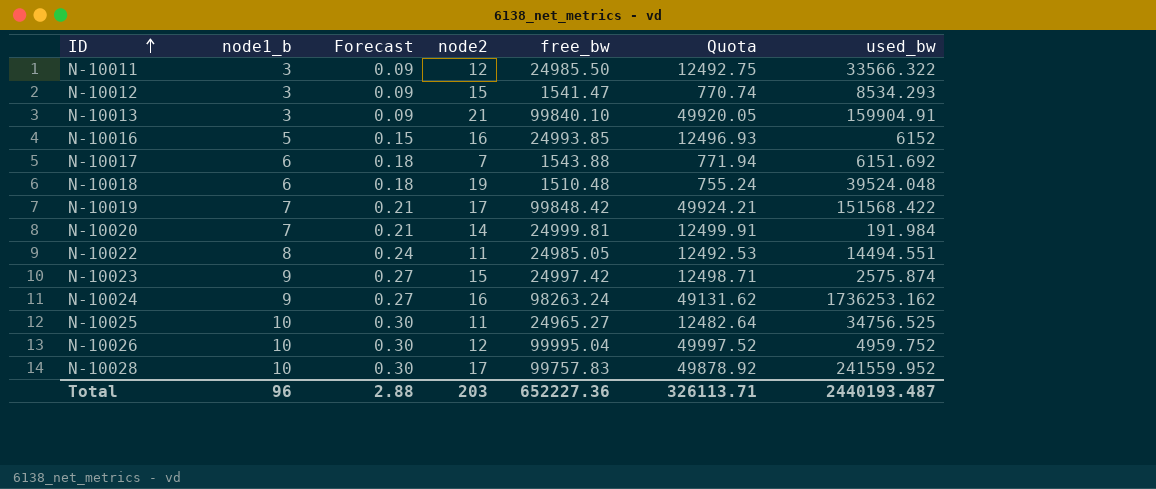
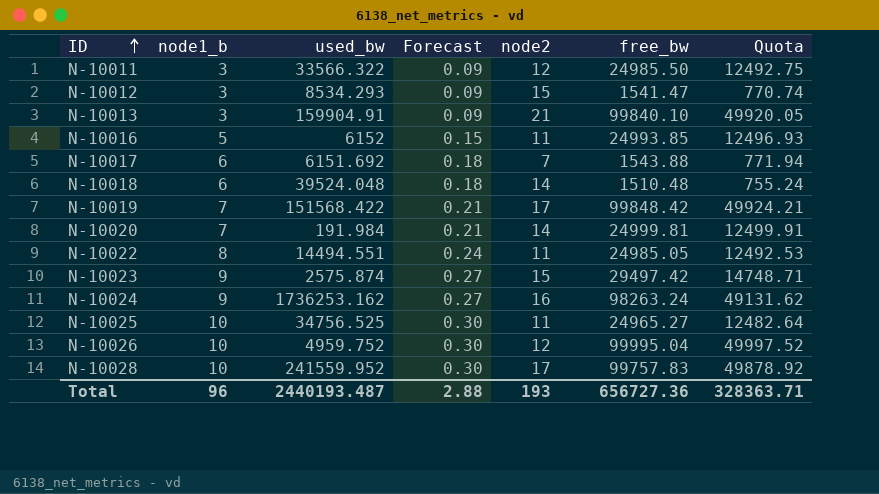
column used_bw | position: 7 -> 3
N-10016 | node2: 16 -> 11
N-10018 | node2: 19 -> 14
N-10023 | free_bw: 24997.42 -> 29497.42
N-10023 | Quota: 12498.71 -> 14748.71
Total | node2: 203 -> 193
Total | free_bw: 652227.36 -> 656727.36
Total | Quota: 326113.71 -> 328363.71

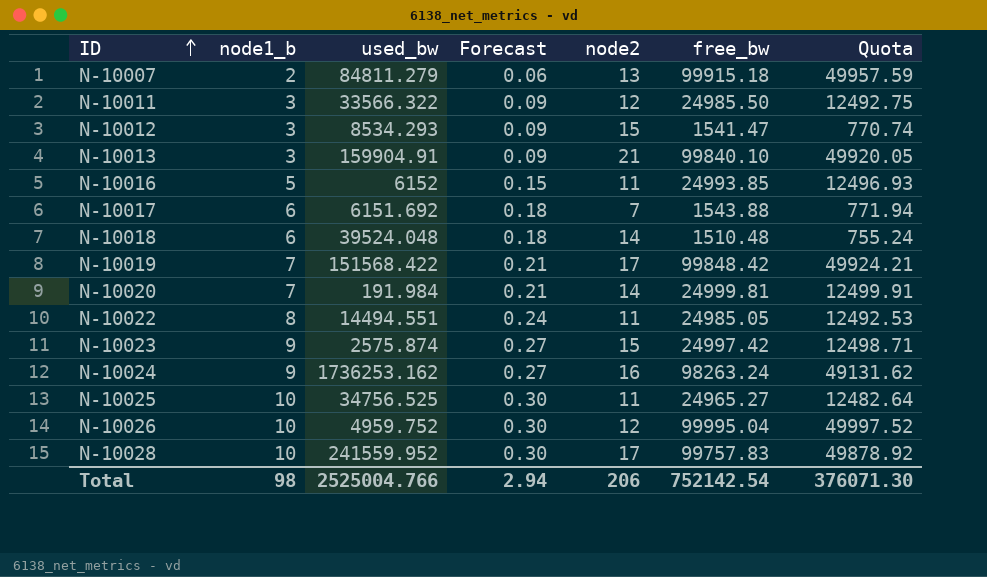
row N-10007: none -> 2 | 84811.279 | 0.06 | 13 | 99915.18 | 49957.59
N-10023 | free_bw: 29497.42 -> 24997.42
N-10023 | Quota: 14748.71 -> 12498.71
Total | node1_b: 96 -> 98
Total | used_bw: 2440193.487 -> 2525004.766
Total | Forecast: 2.88 -> 2.94
Total | node2: 193 -> 206
Total | free_bw: 656727.36 -> 752142.54
Total | Quota: 328363.71 -> 376071.30

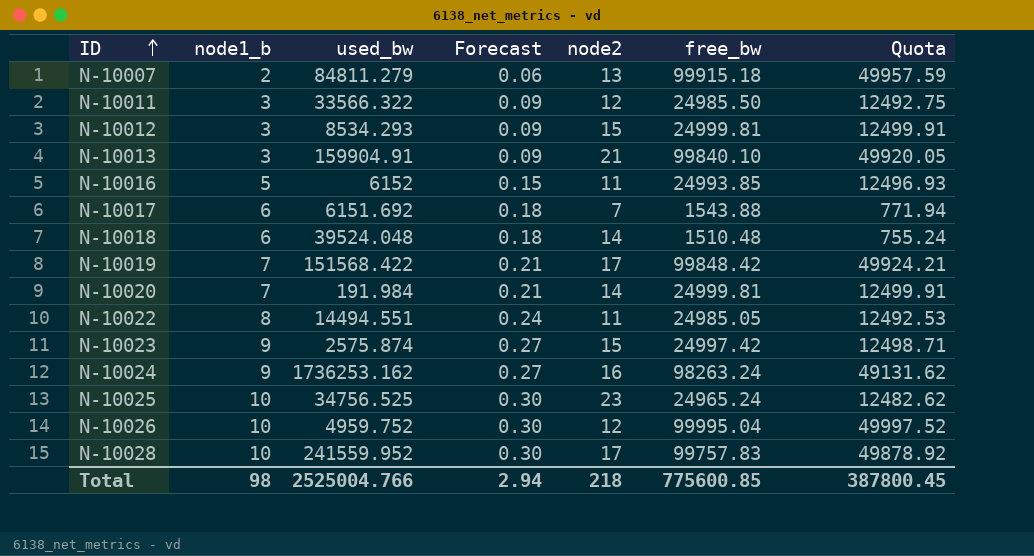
N-10012 | free_bw: 1541.47 -> 24999.81
N-10012 | Quota: 770.74 -> 12499.91
N-10025 | node2: 11 -> 23
N-10025 | free_bw: 24965.27 -> 24965.24
N-10025 | Quota: 12482.64 -> 12482.62
Total | node2: 206 -> 218
Total | free_bw: 752142.54 -> 775600.85
Total | Quota: 376071.30 -> 387800.45

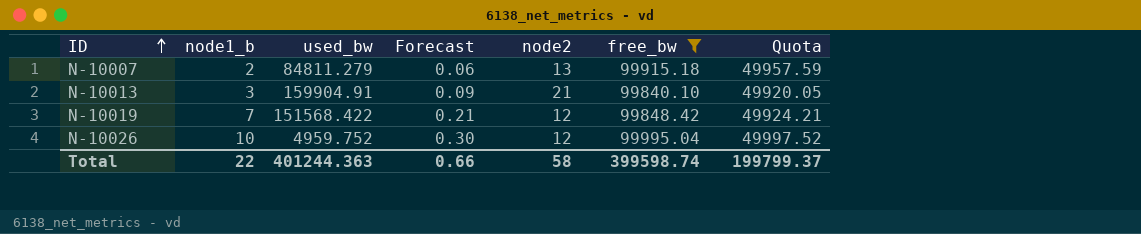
filter: none -> free_bw >= 99840.10
N-10019 | node2: 17 -> 12
Total | node1_b: 98 -> 22
Total | used_bw: 2525004.766 -> 401244.363
Total | Forecast: 2.94 -> 0.66
Total | node2: 218 -> 58
Total | free_bw: 775600.85 -> 399598.74
Total | Quota: 387800.45 -> 199799.37

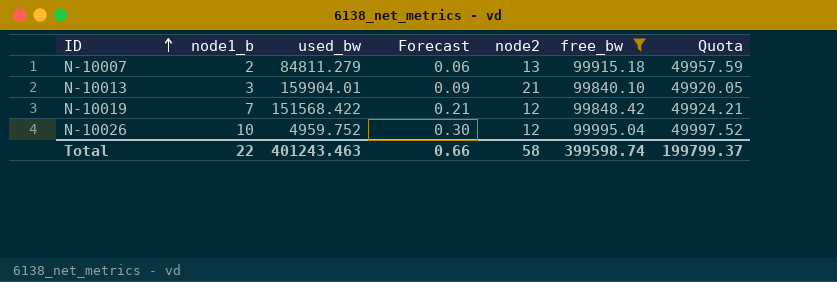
N-10013 | used_bw: 159904.91 -> 159904.01
Total | used_bw: 401244.363 -> 401243.463

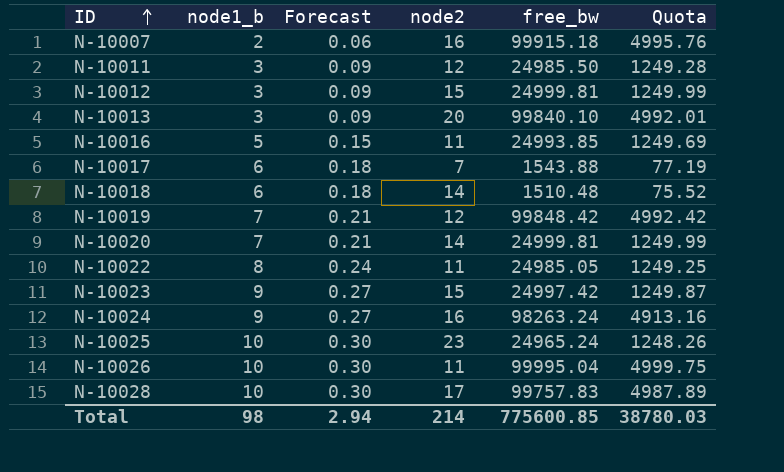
filter: free_bw >= 99840.10 -> none
column used_bw | position: 3 -> none
column Quota | formula: [free_bw] * 0.5 -> [free_bw] * 0.05
N-10007 | node2: 13 -> 16
N-10013 | node2: 21 -> 20
N-10026 | node2: 12 -> 11
Total | node1_b: 22 -> 98
Total | Forecast: 0.66 -> 2.94
Total | node2: 58 -> 214
Total | free_bw: 399598.74 -> 775600.85
Total | Quota: 199799.37 -> 38780.03

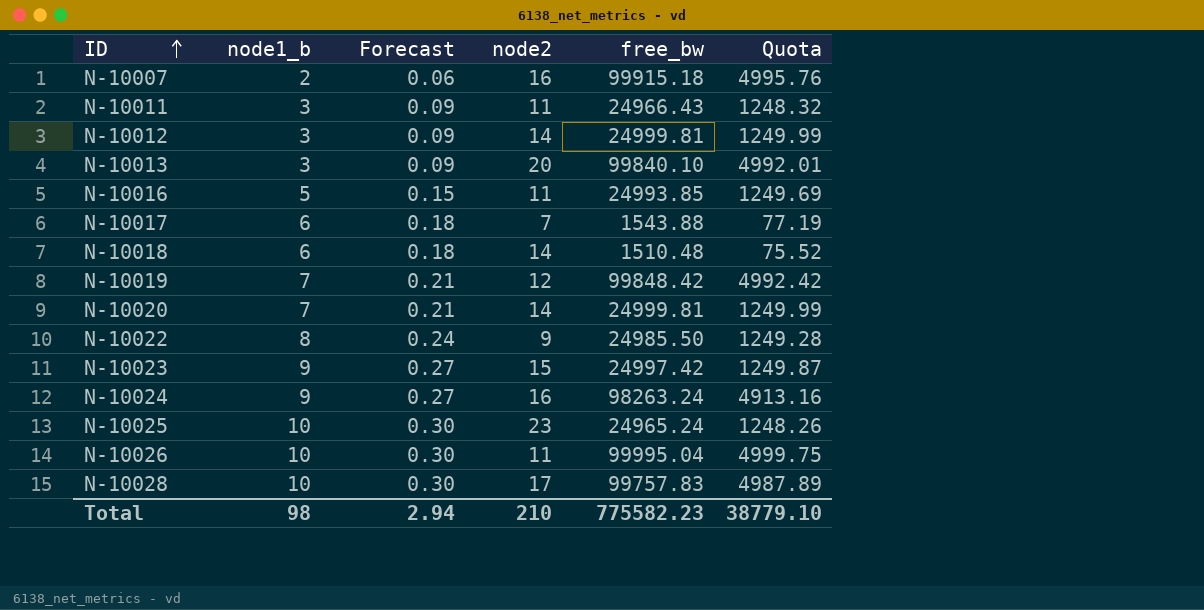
N-10011 | node2: 12 -> 11
N-10011 | free_bw: 24985.50 -> 24966.43
N-10011 | Quota: 1249.28 -> 1248.32
N-10012 | node2: 15 -> 14
N-10022 | node2: 11 -> 9
N-10022 | free_bw: 24985.05 -> 24985.50
N-10022 | Quota: 1249.25 -> 1249.28
Total | node2: 214 -> 210
Total | free_bw: 775600.85 -> 775582.23
Total | Quota: 38780.03 -> 38779.10

